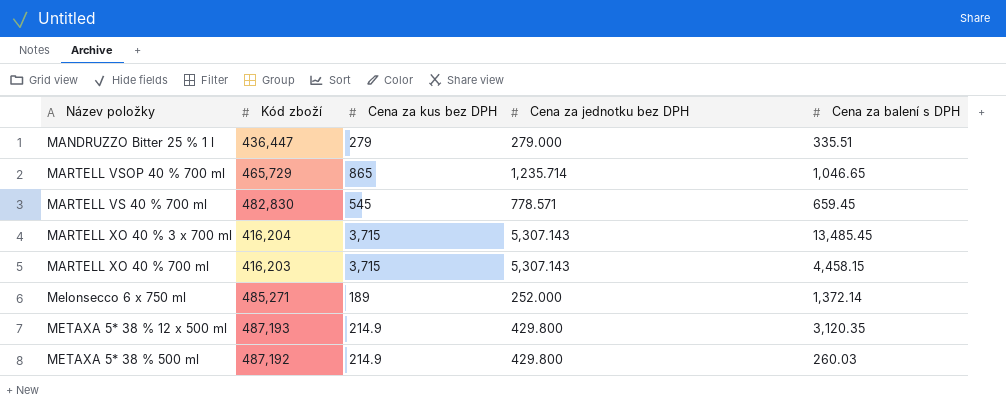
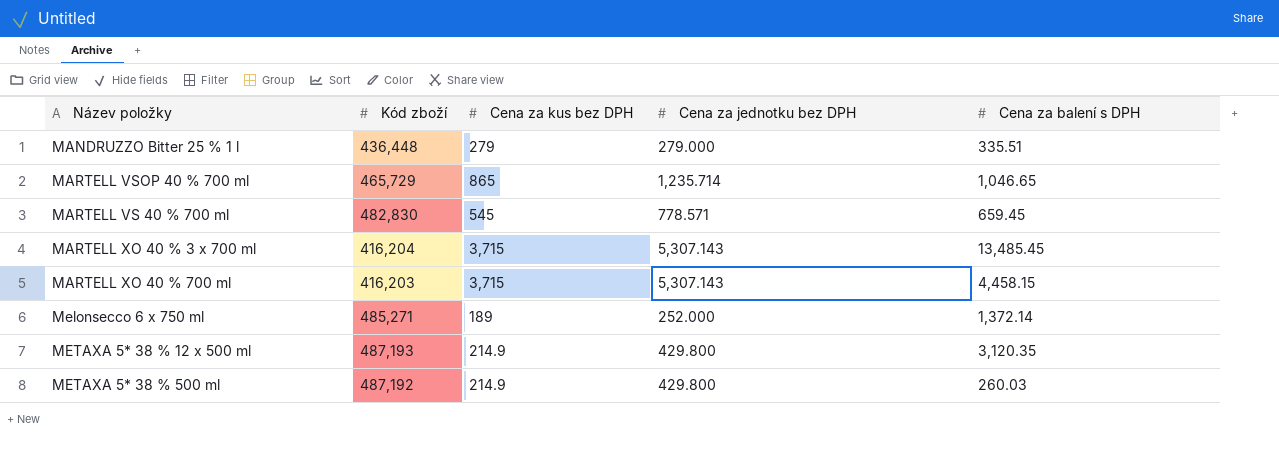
MANDRUZZO Bitter 25 % 1 l | Kód zboží: 436,447 -> 436,448

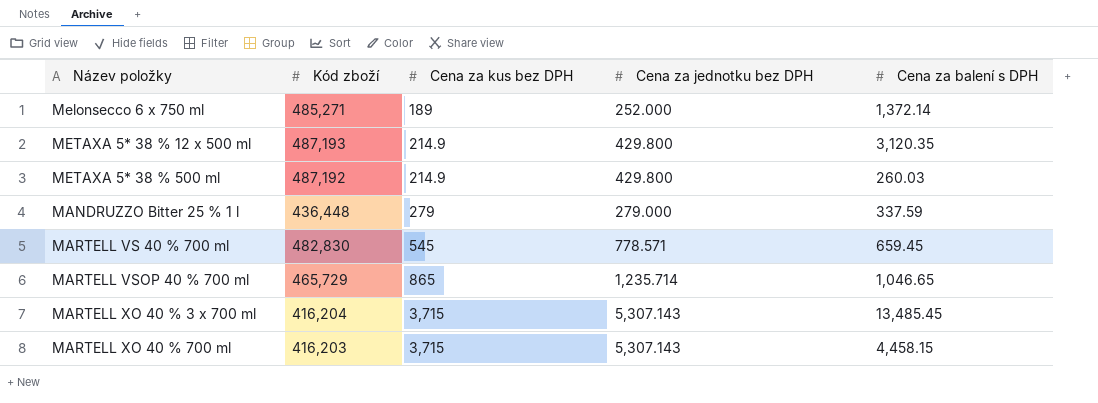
row order: none -> Cena za kus bez DPH ascending
MANDRUZZO Bitter 25 % 1 l | Cena za balení s DPH: 335.51 -> 337.59

